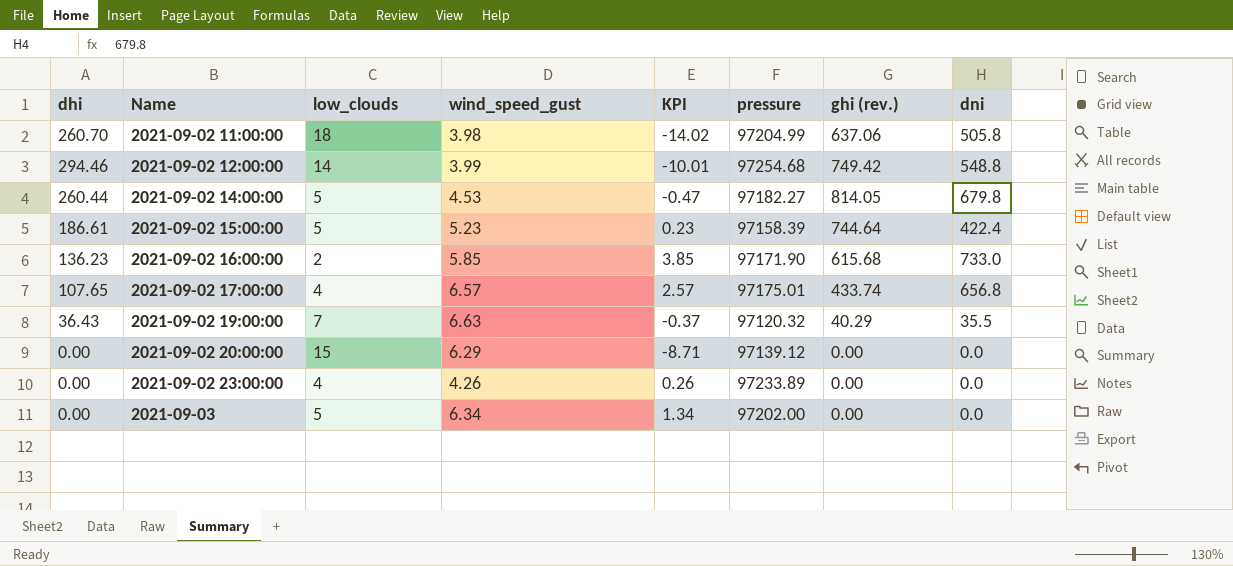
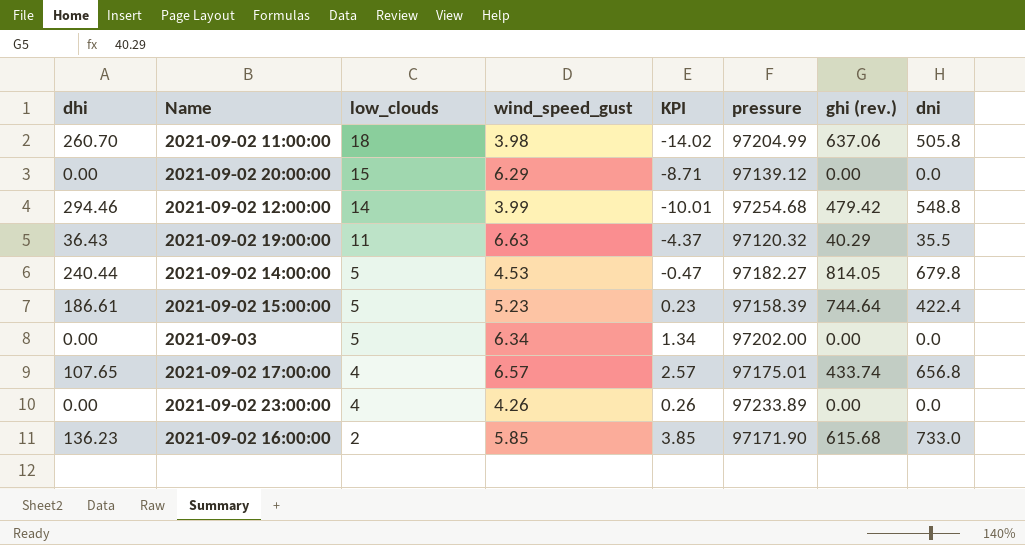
row order: Name ascending -> low_clouds descending
2021-09-02 12:00:00 | ghi (rev.): 749.42 -> 479.42
2021-09-02 19:00:00 | low_clouds: 7 -> 11
2021-09-02 19:00:00 | KPI: -0.37 -> -4.37
2021-09-02 14:00:00 | dhi: 260.44 -> 240.44

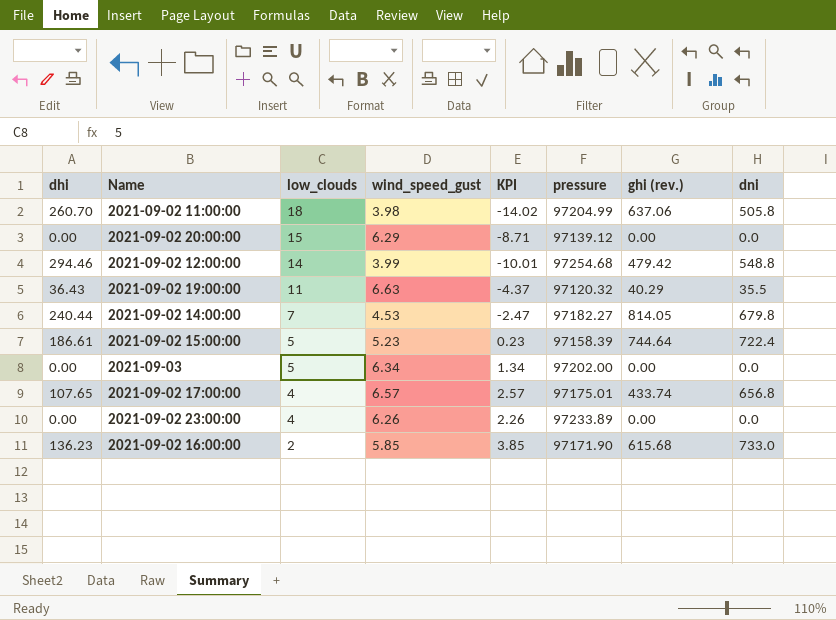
2021-09-02 14:00:00 | low_clouds: 5 -> 7
2021-09-02 14:00:00 | KPI: -0.47 -> -2.47
2021-09-02 15:00:00 | dni: 422.4 -> 722.4
2021-09-02 23:00:00 | wind_speed_gust: 4.26 -> 6.26
2021-09-02 23:00:00 | KPI: 0.26 -> 2.26

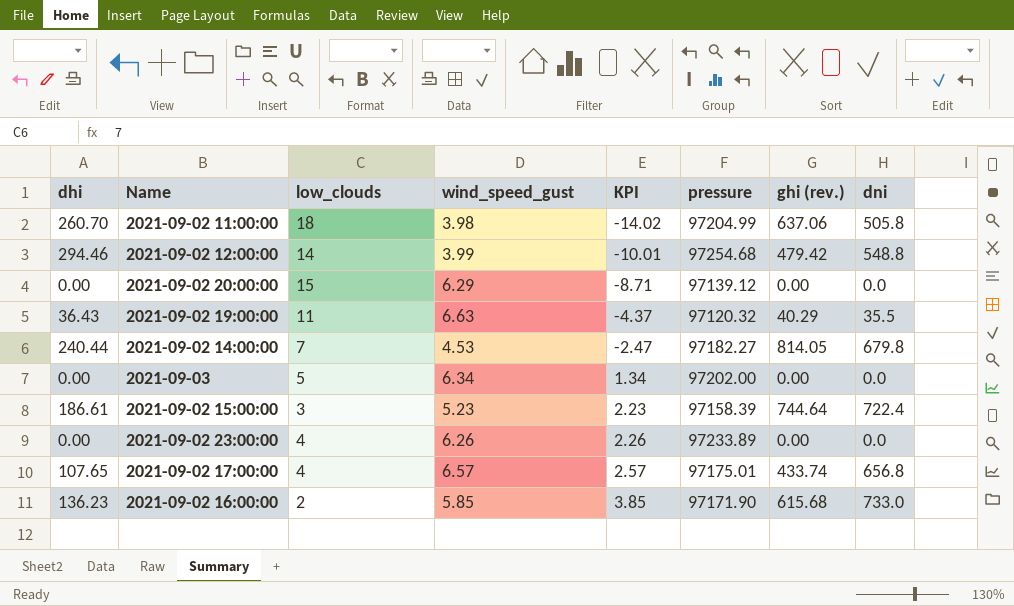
row order: low_clouds descending -> KPI ascending
2021-09-02 15:00:00 | low_clouds: 5 -> 3
2021-09-02 15:00:00 | KPI: 0.23 -> 2.23

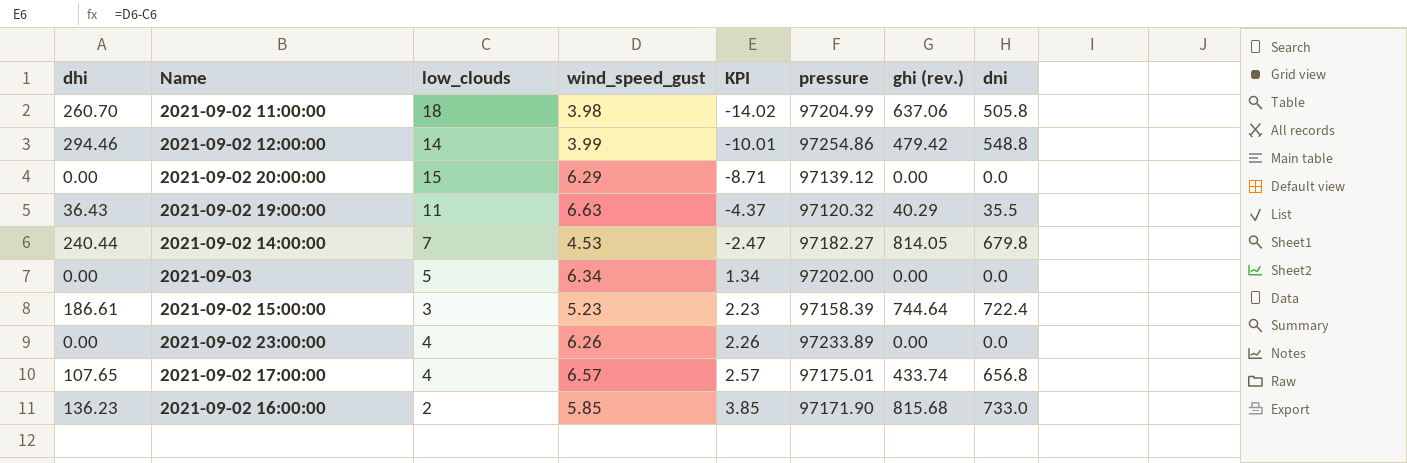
2021-09-02 12:00:00 | pressure: 97254.68 -> 97254.86
2021-09-02 16:00:00 | ghi (rev.): 615.68 -> 815.68

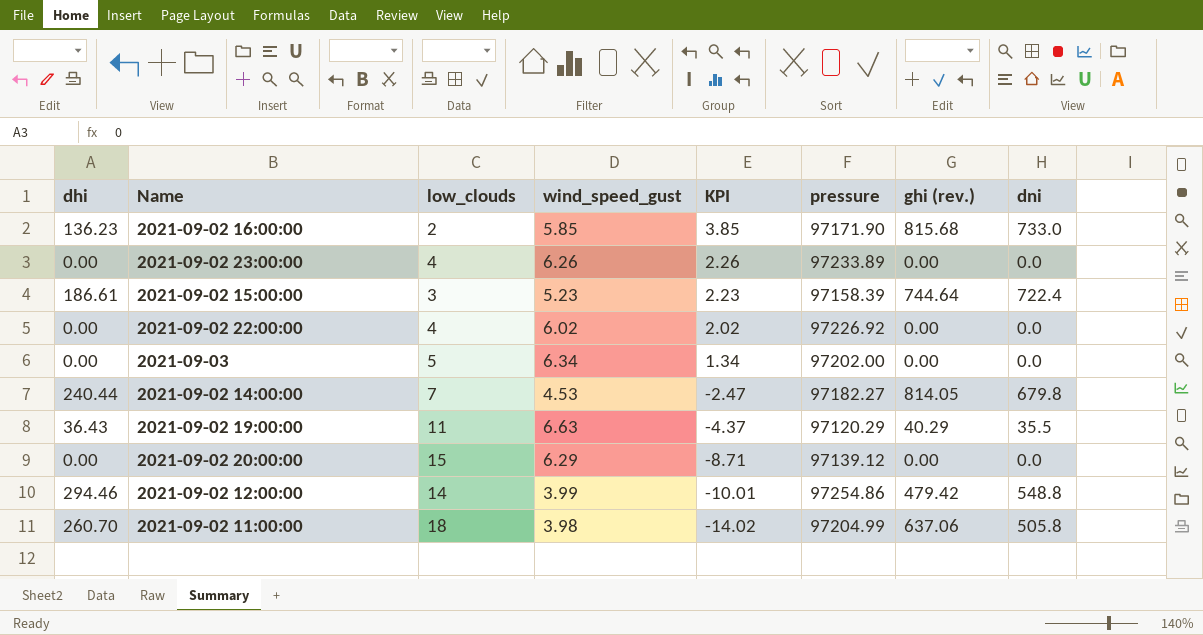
row order: KPI ascending -> KPI descending
row 2021-09-02 17:00:00: 107.65 | 4 | 6.57 | 2.57 | 97175.01 | 433.74 | 656.8 -> none
row 2021-09-02 22:00:00: none -> 0.00 | 4 | 6.02 | 2.02 | 97226.92 | 0.00 | 0.0
2021-09-02 19:00:00 | pressure: 97120.32 -> 97120.29

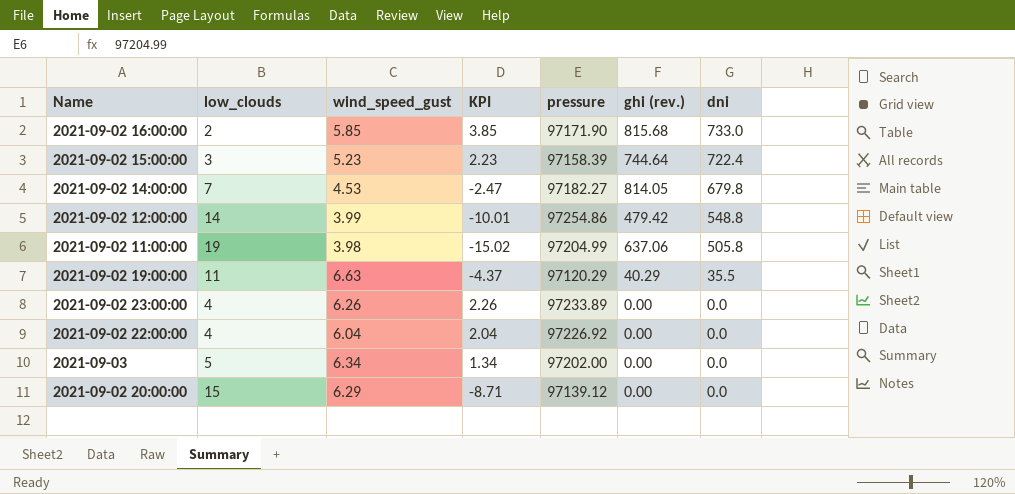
row order: KPI descending -> dni descending
column dhi | position: 1 -> none
2021-09-02 11:00:00 | low_clouds: 18 -> 19
2021-09-02 11:00:00 | KPI: -14.02 -> -15.02
2021-09-02 22:00:00 | wind_speed_gust: 6.02 -> 6.04
2021-09-02 22:00:00 | KPI: 2.02 -> 2.04

